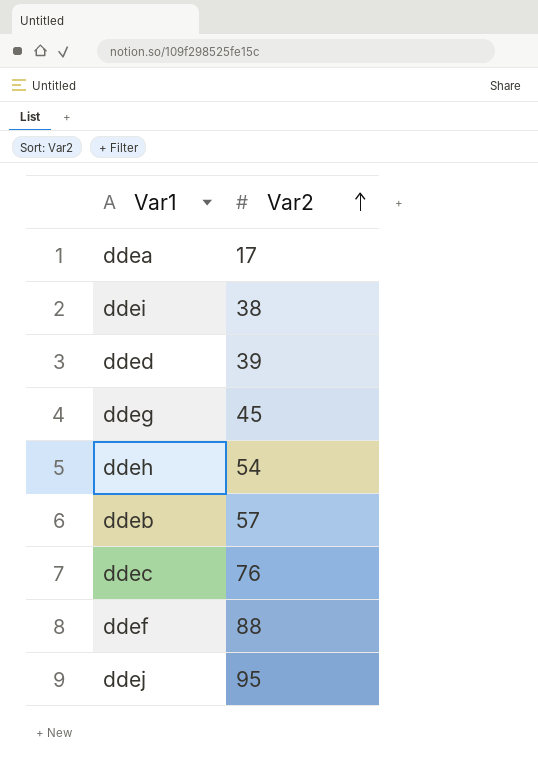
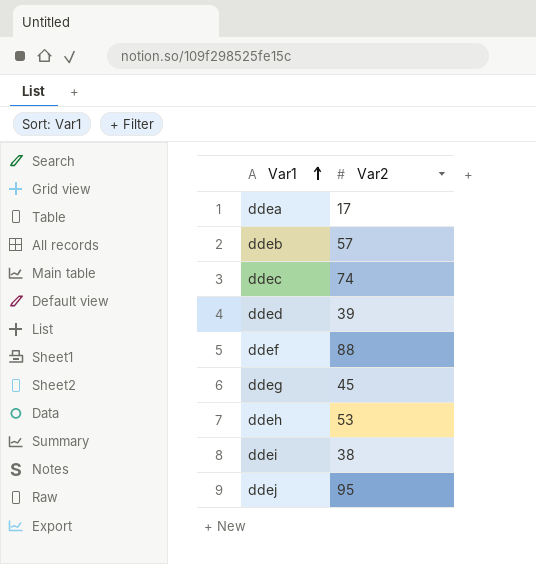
row order: Var2 ascending -> Var1 ascending
ddec | Var2: 76 -> 74
ddeh | Var2: 54 -> 53

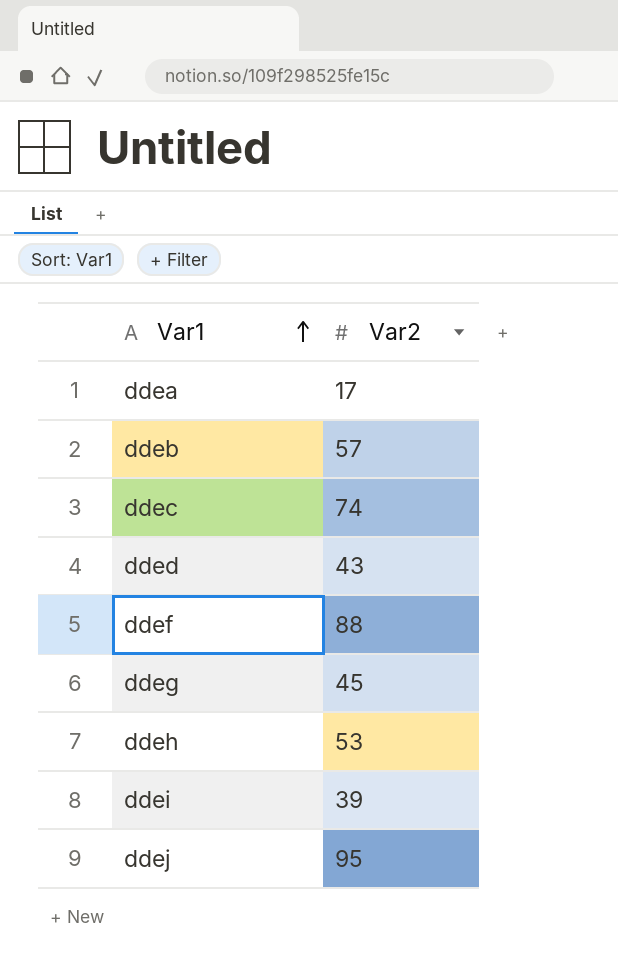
dded | Var2: 39 -> 43
ddei | Var2: 38 -> 39

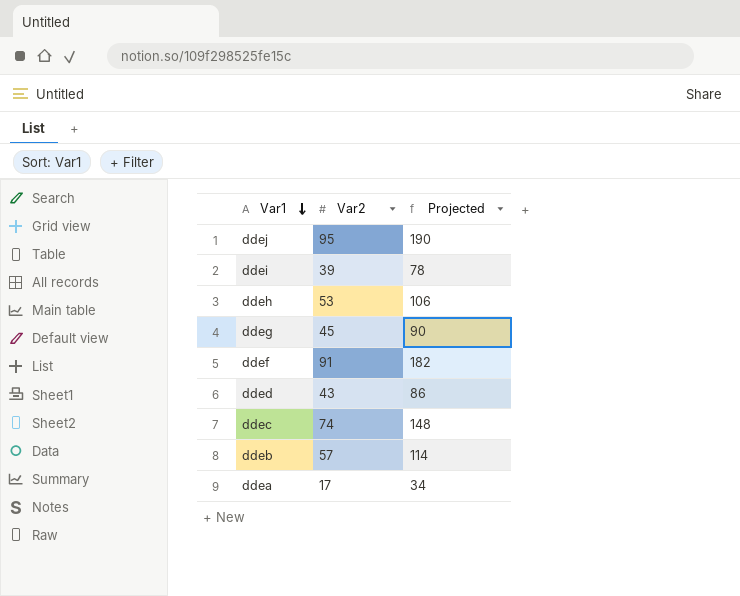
row order: Var1 ascending -> Var1 descending
column Projected | formula: none -> [Var2] * 2
ddef | Var2: 88 -> 91

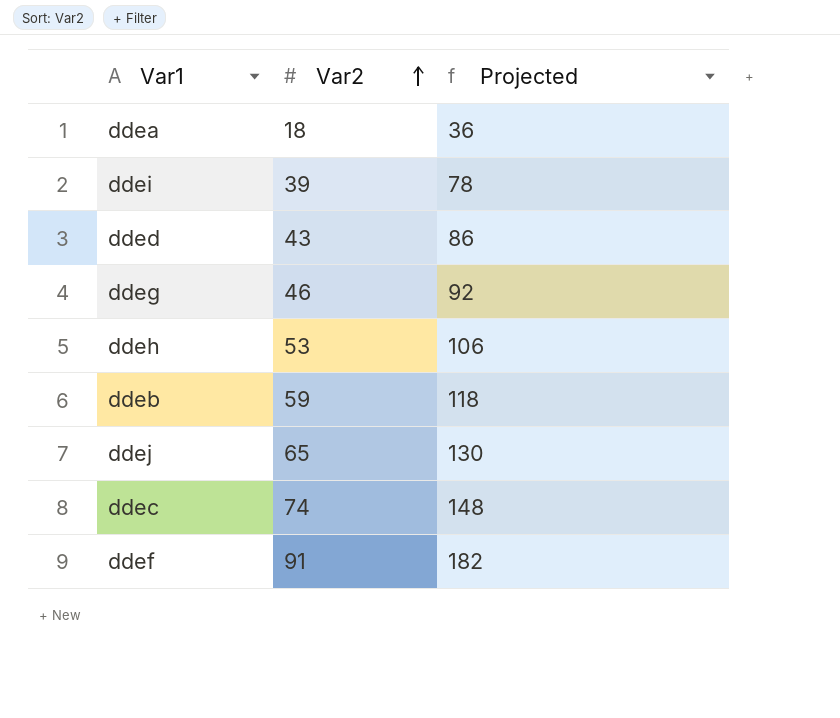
row order: Var1 descending -> Var2 ascending
ddea | Var2: 17 -> 18
ddea | Projected: 34 -> 36
ddeg | Var2: 45 -> 46
ddeg | Projected: 90 -> 92
ddeb | Var2: 57 -> 59
ddeb | Projected: 114 -> 118
ddej | Var2: 95 -> 65
ddej | Projected: 190 -> 130

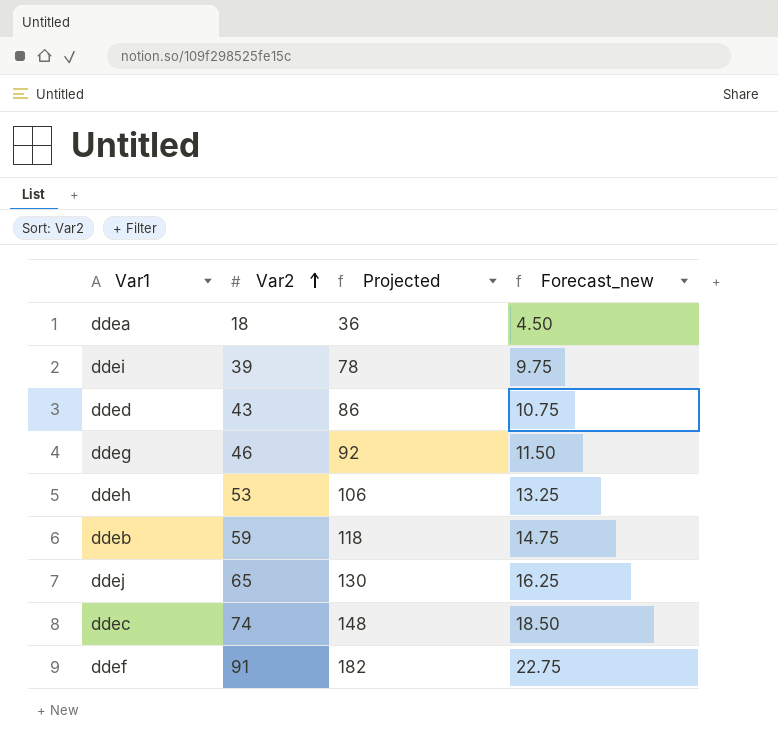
column Forecast_new | formula: none -> [Var2] * 0.25

